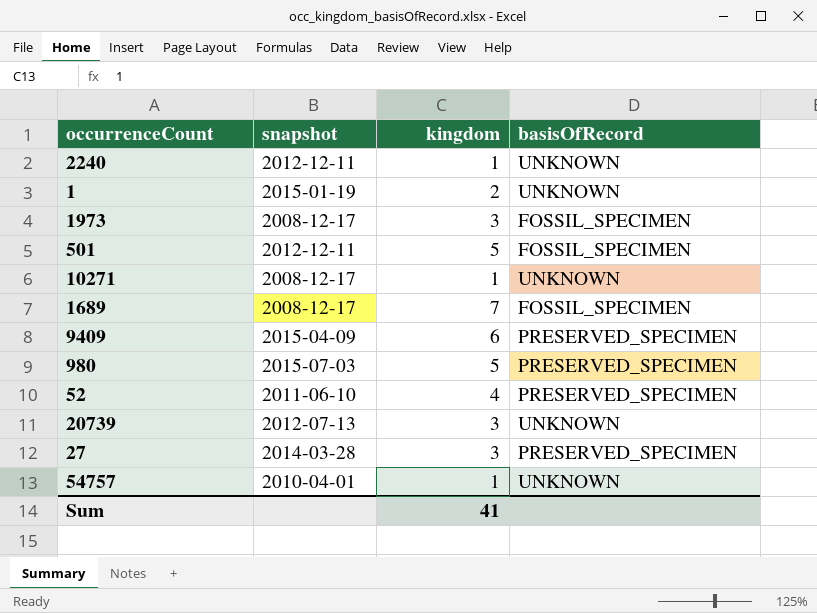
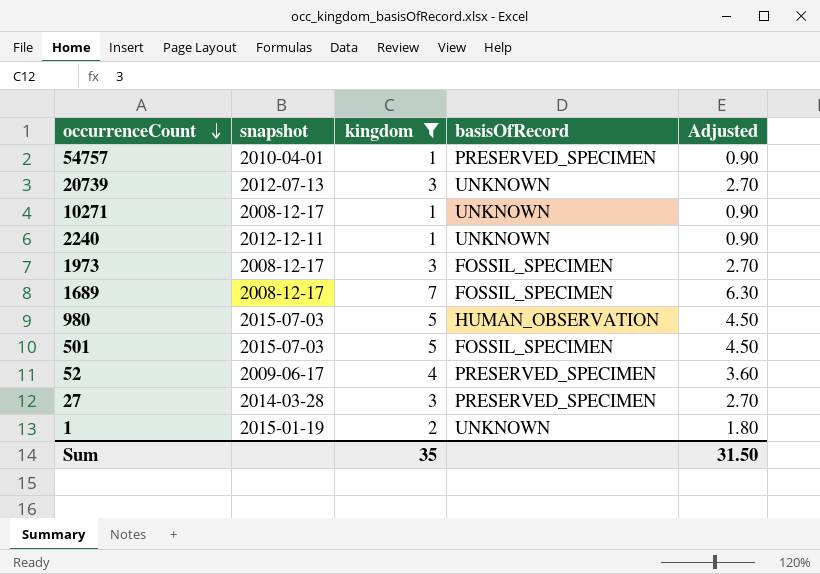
filter: none -> kingdom != 6
row order: none -> occurrenceCount descending
column Adjusted | formula: none -> [kingdom] * 0.9
54757 | basisOfRecord: UNKNOWN -> PRESERVED_SPECIMEN
980 | basisOfRecord: PRESERVED_SPECIMEN -> HUMAN_OBSERVATION
501 | snapshot: 2012-12-11 -> 2015-07-03
52 | snapshot: 2011-06-10 -> 2009-06-17
Sum | kingdom: 41 -> 35

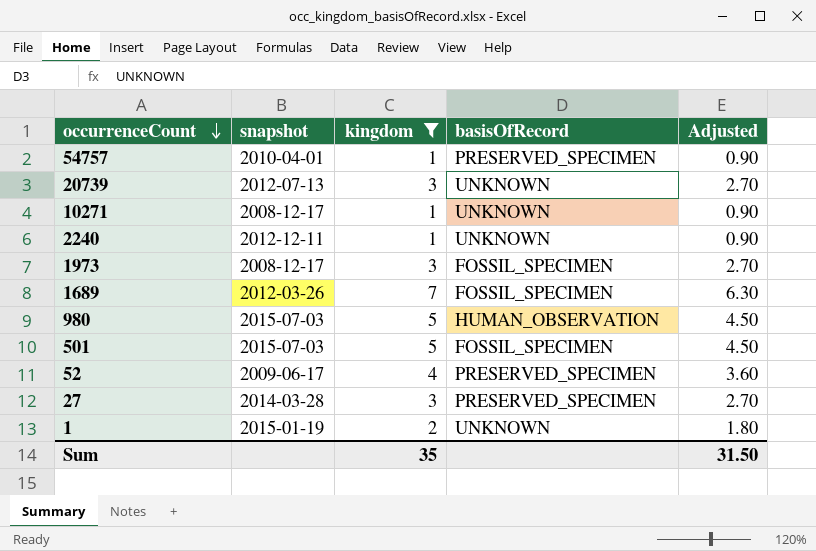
1689 | snapshot: 2008-12-17 -> 2012-03-26

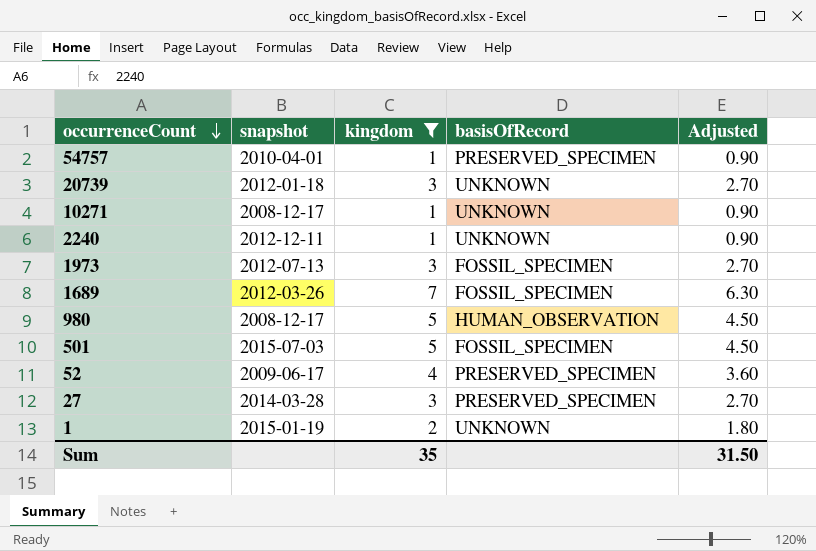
20739 | snapshot: 2012-07-13 -> 2012-01-18
1973 | snapshot: 2008-12-17 -> 2012-07-13
980 | snapshot: 2015-07-03 -> 2008-12-17

